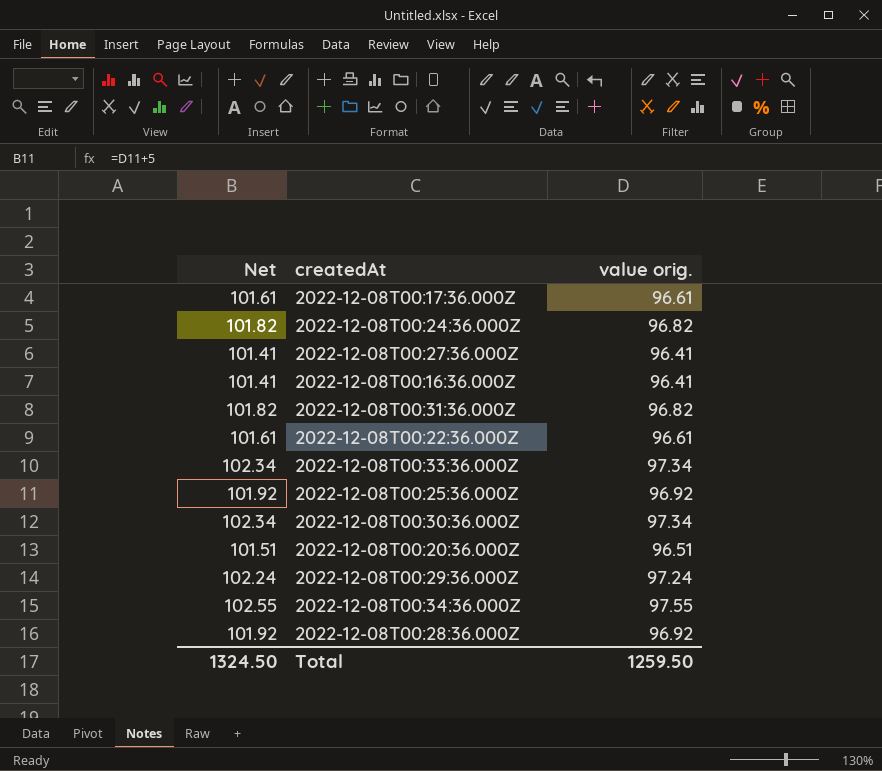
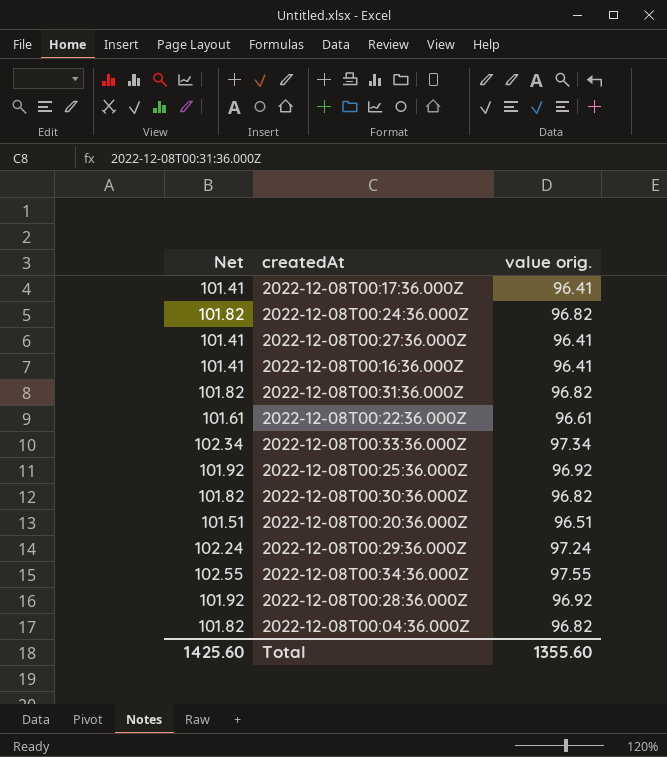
2022-12-08T00:17:36.000Z | Net: 101.61 -> 101.41
2022-12-08T00:17:36.000Z | value orig.: 96.61 -> 96.41
2022-12-08T00:30:36.000Z | Net: 102.34 -> 101.82
2022-12-08T00:30:36.000Z | value orig.: 97.34 -> 96.82
row 2022-12-08T00:04:36.000Z: none -> 101.82 | 96.82
Total | Net: 1324.50 -> 1425.60
Total | value orig.: 1259.50 -> 1355.60

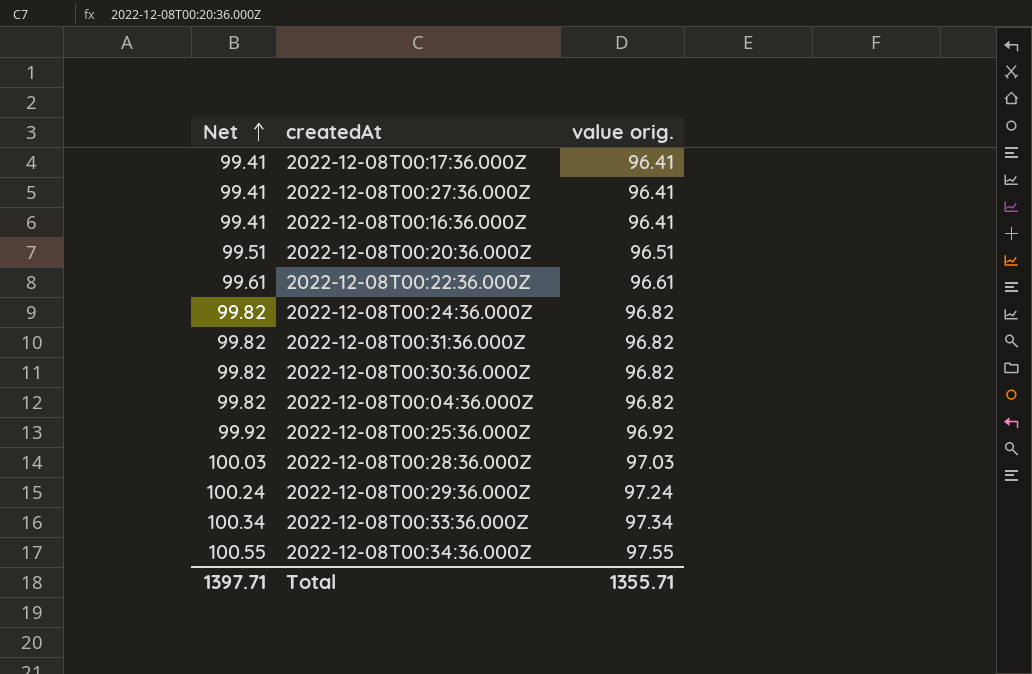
row order: none -> Net ascending
column Net | formula: [value orig.] + 5 -> [value orig.] + 3
2022-12-08T00:28:36.000Z | value orig.: 96.92 -> 97.03
Total | Net: 1425.60 -> 1397.71
Total | value orig.: 1355.60 -> 1355.71

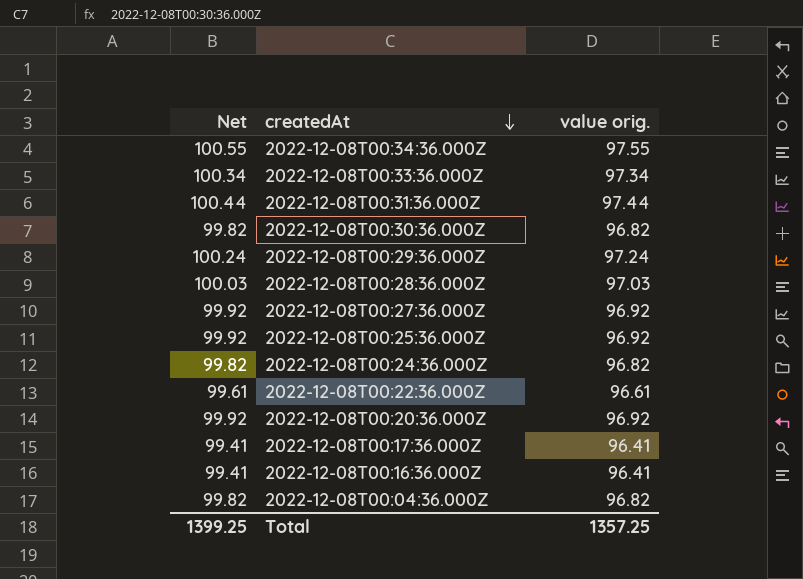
row order: Net ascending -> createdAt descending
2022-12-08T00:31:36.000Z | Net: 99.82 -> 100.44
2022-12-08T00:31:36.000Z | value orig.: 96.82 -> 97.44
2022-12-08T00:27:36.000Z | Net: 99.41 -> 99.92
2022-12-08T00:27:36.000Z | value orig.: 96.41 -> 96.92
2022-12-08T00:20:36.000Z | Net: 99.51 -> 99.92
2022-12-08T00:20:36.000Z | value orig.: 96.51 -> 96.92
Total | Net: 1397.71 -> 1399.25
Total | value orig.: 1355.71 -> 1357.25

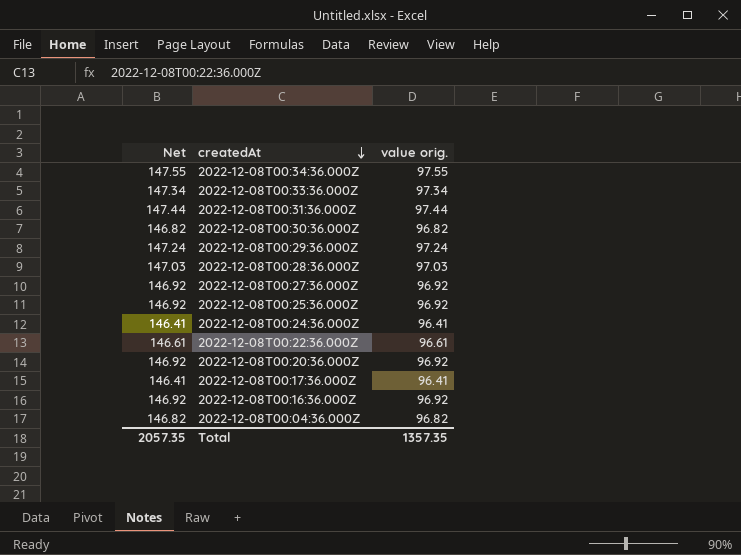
column Net | formula: [value orig.] + 3 -> [value orig.] + 50
2022-12-08T00:24:36.000Z | value orig.: 96.82 -> 96.41
2022-12-08T00:16:36.000Z | value orig.: 96.41 -> 96.92
Total | Net: 1399.25 -> 2057.35
Total | value orig.: 1357.25 -> 1357.35

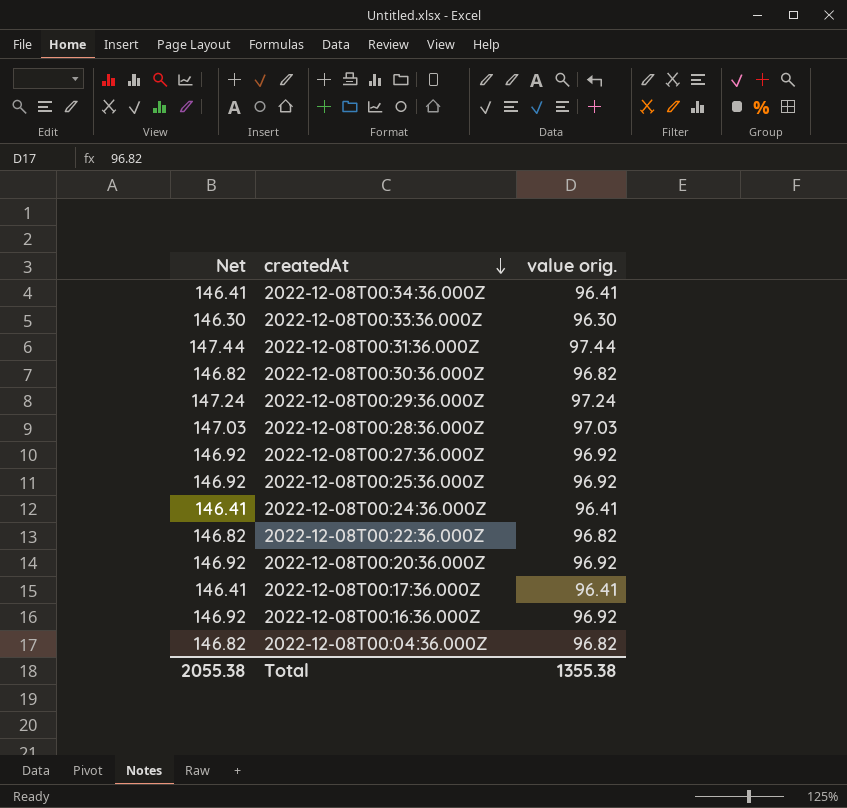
2022-12-08T00:34:36.000Z | Net: 147.55 -> 146.41
2022-12-08T00:34:36.000Z | value orig.: 97.55 -> 96.41
2022-12-08T00:33:36.000Z | Net: 147.34 -> 146.30
2022-12-08T00:33:36.000Z | value orig.: 97.34 -> 96.30
2022-12-08T00:22:36.000Z | Net: 146.61 -> 146.82
2022-12-08T00:22:36.000Z | value orig.: 96.61 -> 96.82
Total | Net: 2057.35 -> 2055.38
Total | value orig.: 1357.35 -> 1355.38

